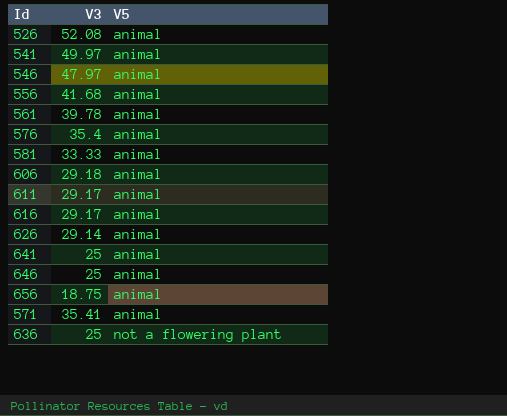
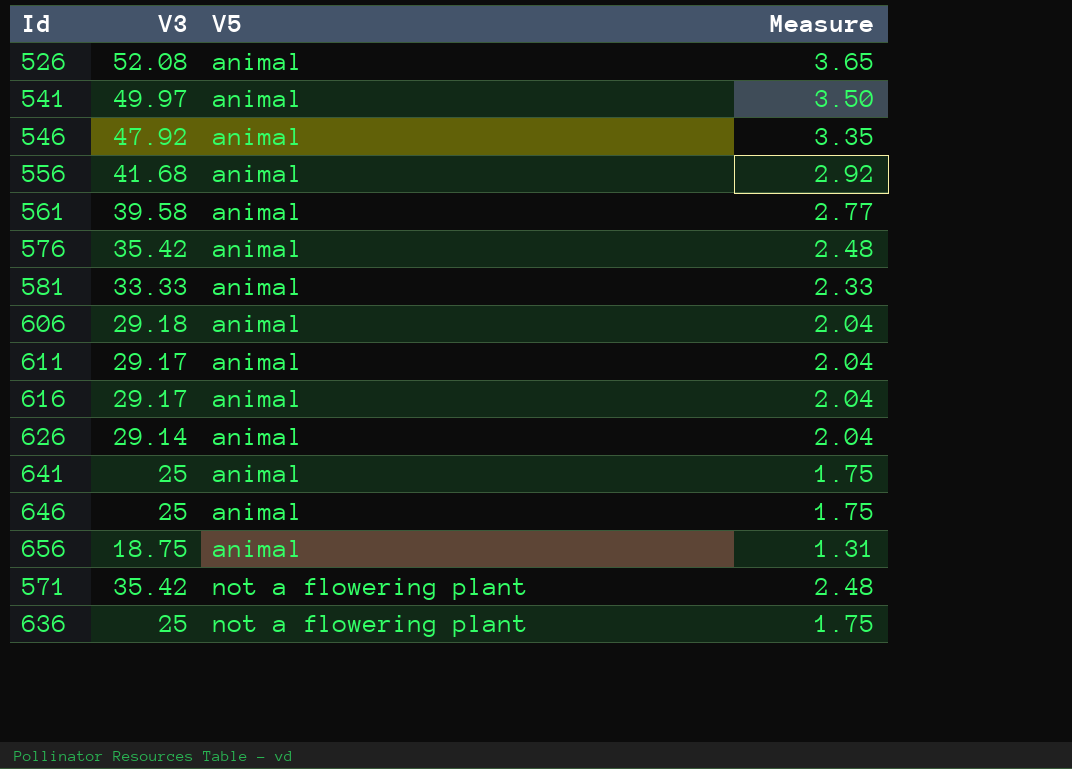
column Measure | formula: none -> [V3] * 0.07
546 | V3: 47.97 -> 47.92
561 | V3: 39.78 -> 39.58
576 | V3: 35.4 -> 35.42
571 | V3: 35.41 -> 35.42
571 | V5: animal -> not a flowering plant

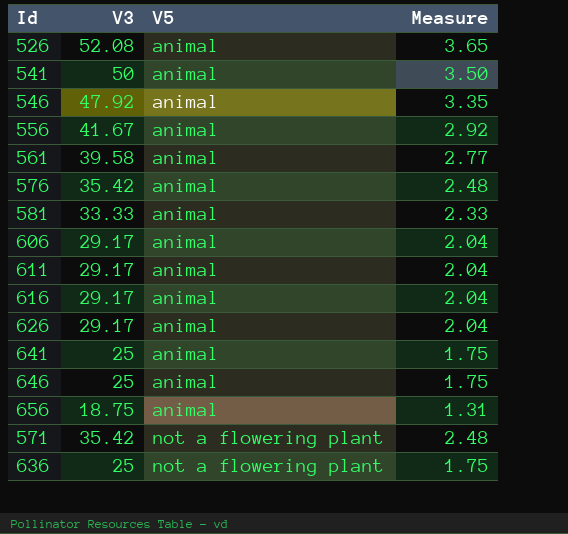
541 | V3: 49.97 -> 50
556 | V3: 41.68 -> 41.67
606 | V3: 29.18 -> 29.17
626 | V3: 29.14 -> 29.17

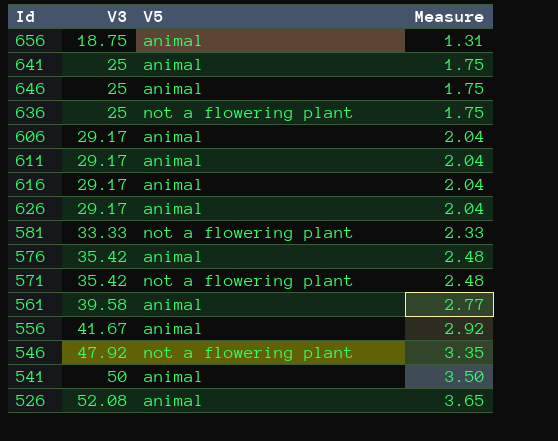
row order: V5 ascending -> V3 ascending
581 | V5: animal -> not a flowering plant
546 | V5: animal -> not a flowering plant

